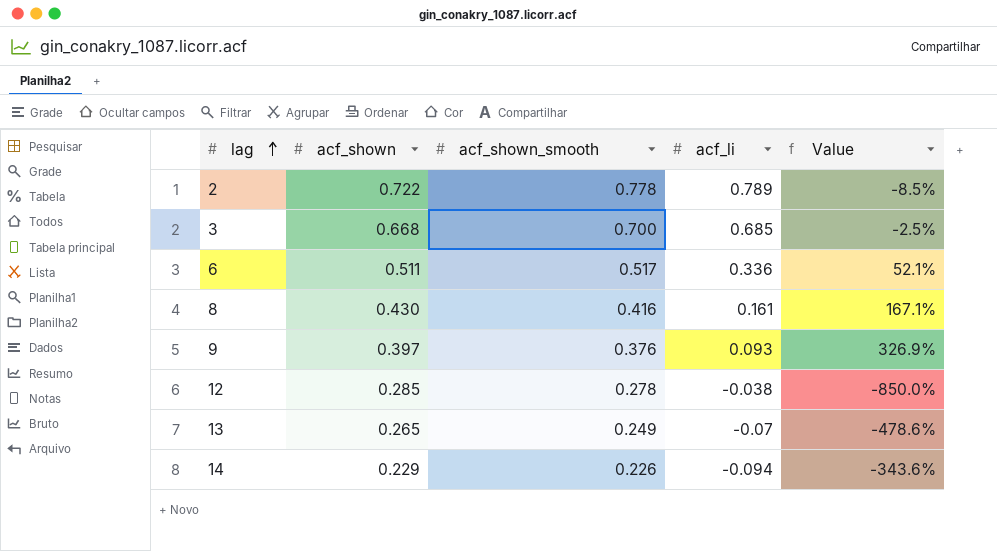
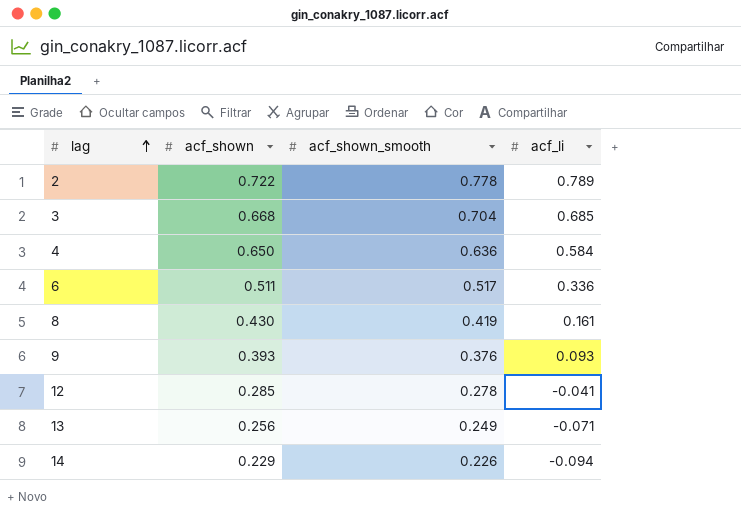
column Value | formula: ([acf_shown] - [acf_li]) / [acf_li] -> none
3 | acf_shown_smooth: 0.700 -> 0.704
row 4: none -> 0.650 | 0.636 | 0.584
8 | acf_shown_smooth: 0.416 -> 0.419
9 | acf_shown: 0.397 -> 0.393
12 | acf_li: -0.038 -> -0.041
13 | acf_shown: 0.265 -> 0.256
13 | acf_li: -0.07 -> -0.071

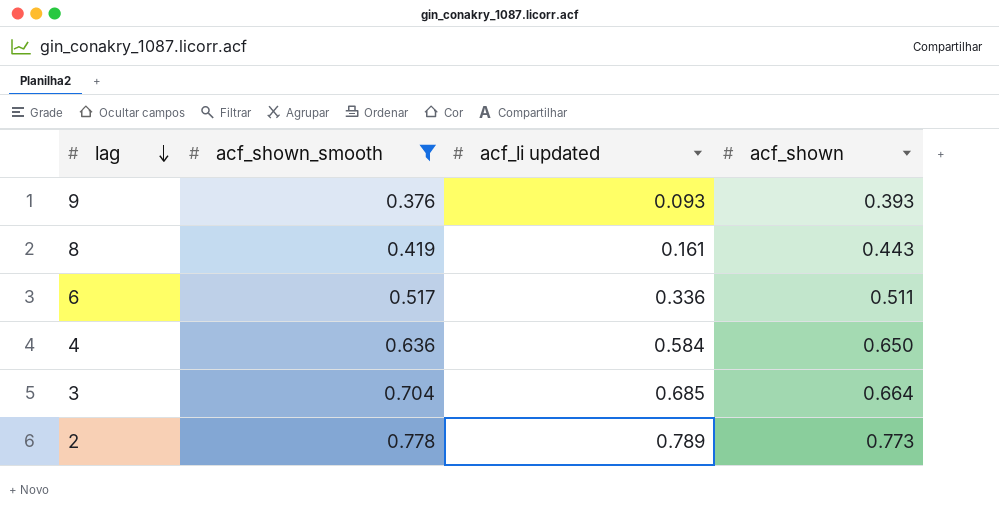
filter: none -> acf_shown_smooth >= 0.376
row order: lag ascending -> lag descending
column name: acf_li -> acf_li updated
column acf_shown | position: 2 -> 4
8 | acf_shown: 0.430 -> 0.443
3 | acf_shown: 0.668 -> 0.664
2 | acf_shown: 0.722 -> 0.773

